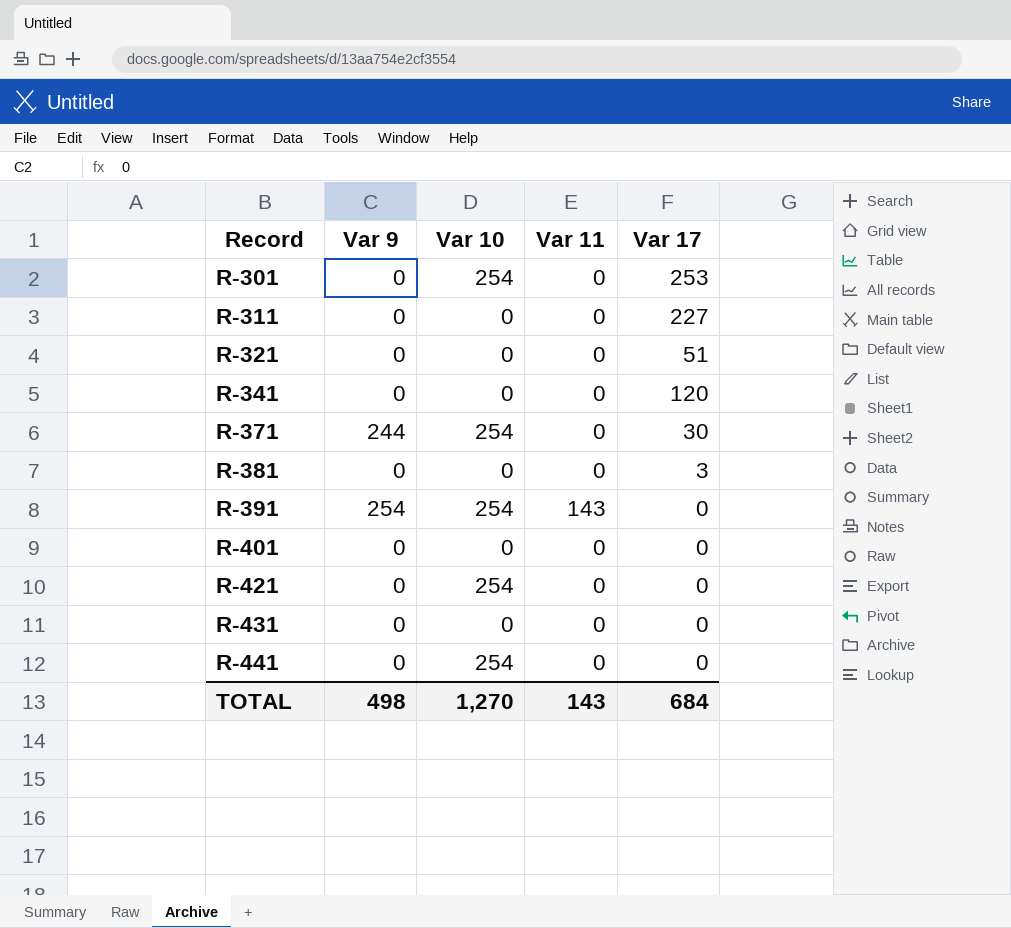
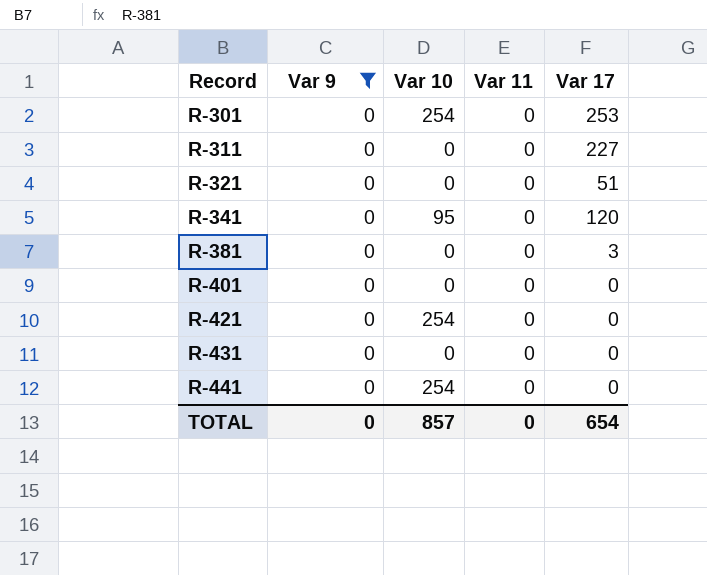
filter: none -> Var 9 = 0
R-341 | Var 10: 0 -> 95
TOTAL | Var 9: 498 -> 0
TOTAL | Var 10: 1,270 -> 857
TOTAL | Var 11: 143 -> 0
TOTAL | Var 17: 684 -> 654

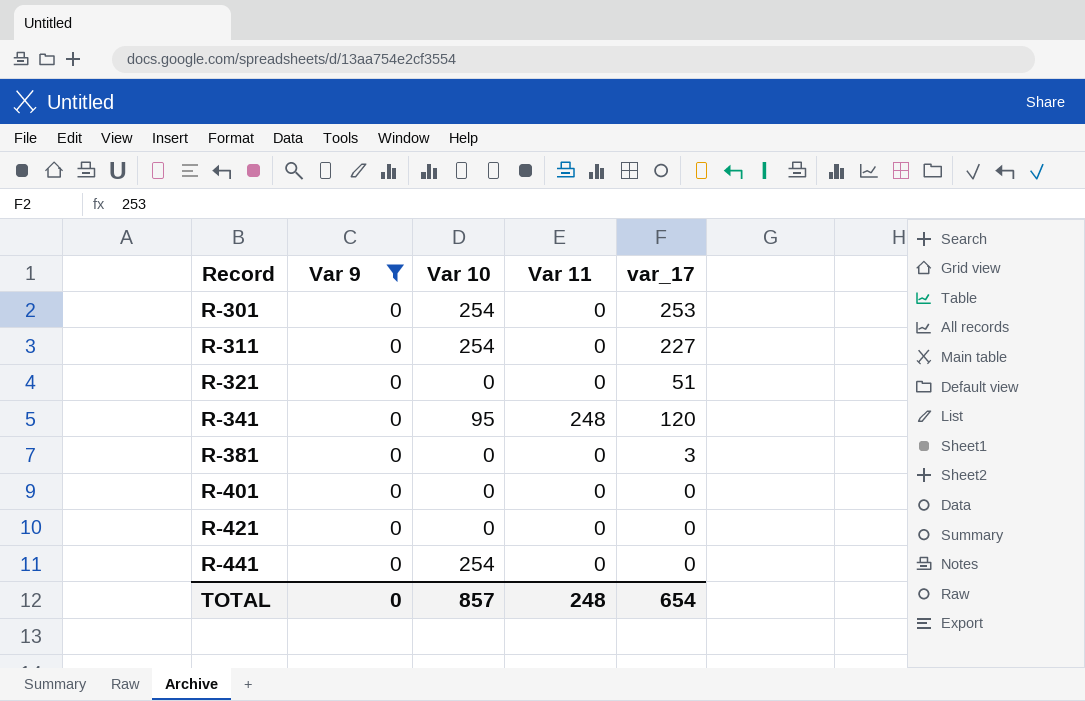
column name: Var 17 -> var_17
row R-431: 0 | 0 | 0 | 0 -> none
R-311 | Var 10: 0 -> 254
R-341 | Var 11: 0 -> 248
R-421 | Var 10: 254 -> 0
TOTAL | Var 11: 0 -> 248

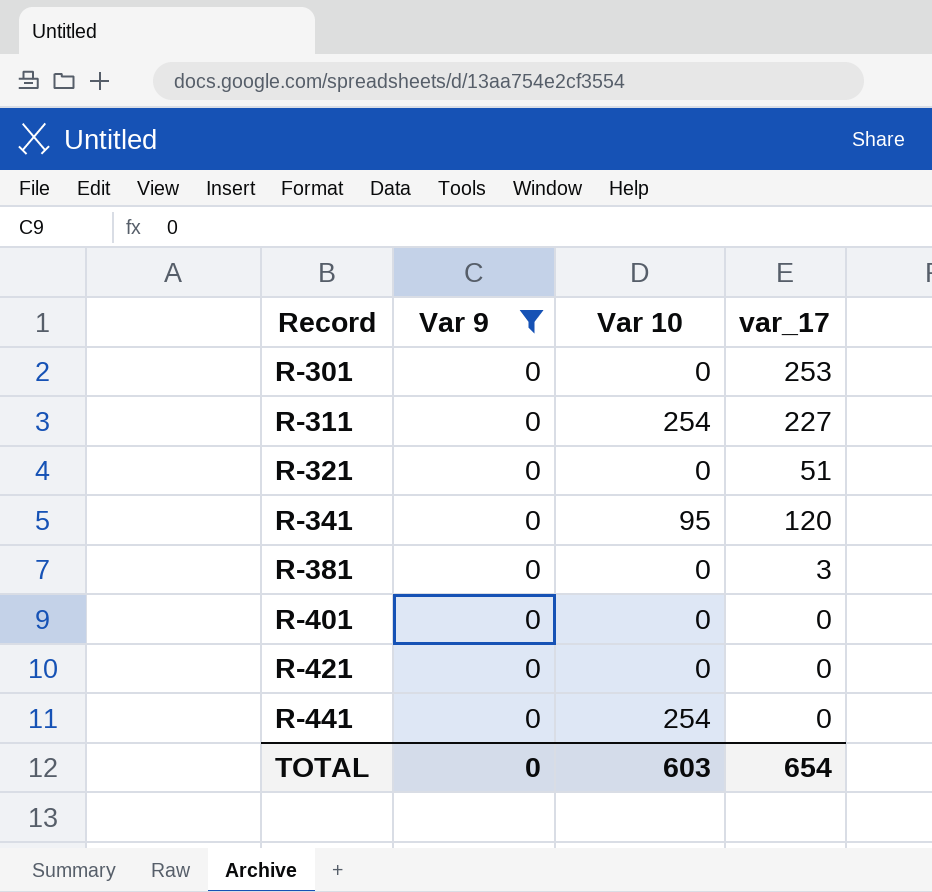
column Var 11 | position: 4 -> none
R-301 | Var 10: 254 -> 0
TOTAL | Var 10: 857 -> 603

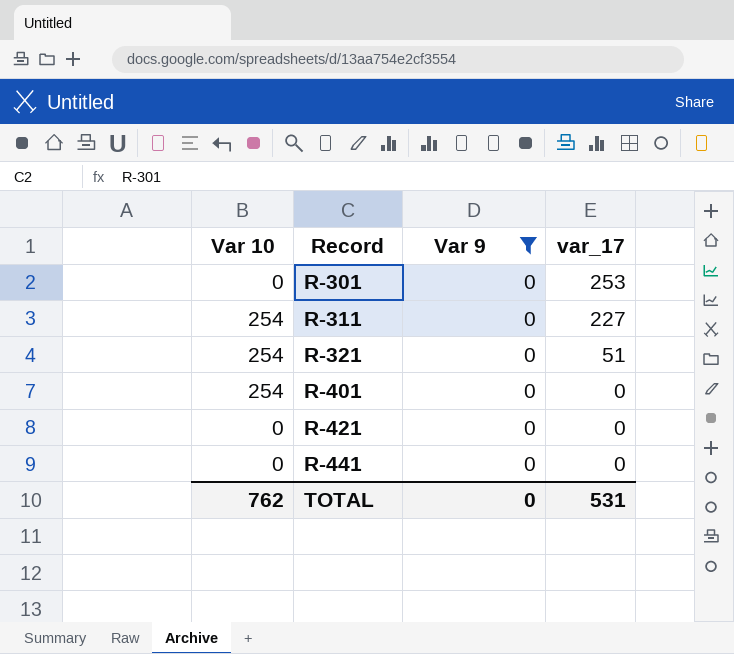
column Var 10 | position: 3 -> 1
row R-341: 0 | 95 | 120 -> none
row R-381: 0 | 0 | 3 -> none
R-321 | Var 10: 0 -> 254
R-401 | Var 10: 0 -> 254
R-441 | Var 10: 254 -> 0
TOTAL | Var 10: 603 -> 762
TOTAL | var_17: 654 -> 531

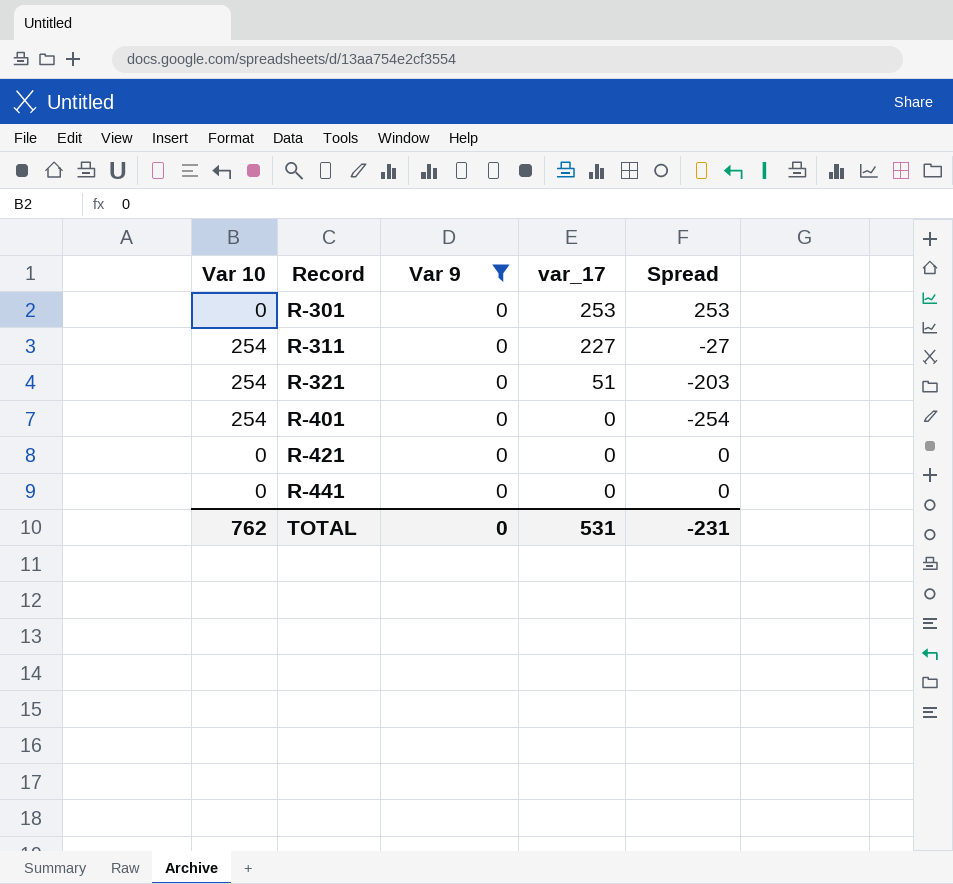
column Spread | formula: none -> [var_17] - [Var 10]

